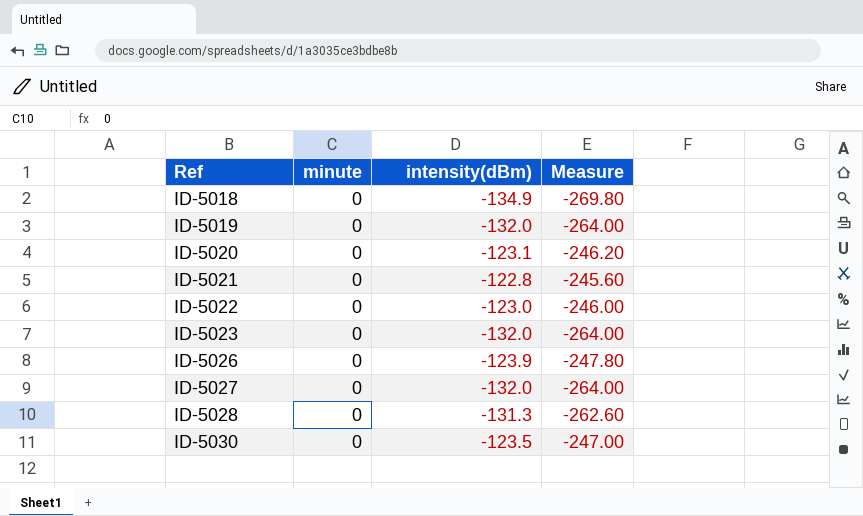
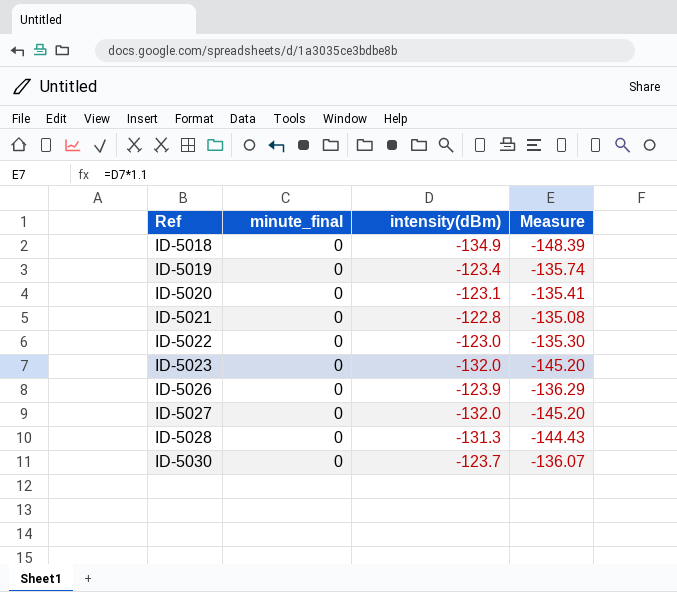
column name: minute -> minute_final
column Measure | formula: [intensity(dBm)] * 2 -> [intensity(dBm)] * 1.1
ID-5019 | intensity(dBm): -132.0 -> -123.4
ID-5030 | intensity(dBm): -123.5 -> -123.7

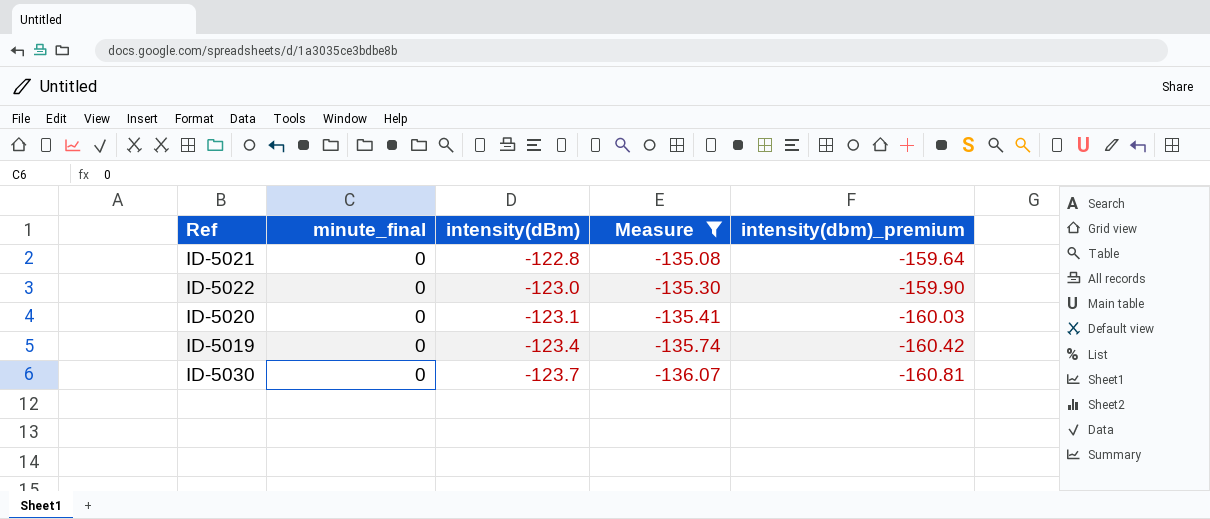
filter: none -> Measure >= -136.07
row order: Ref ascending -> intensity(dBm) descending
column intensity(dbm)_premium | formula: none -> [intensity(dBm)] * 1.3

